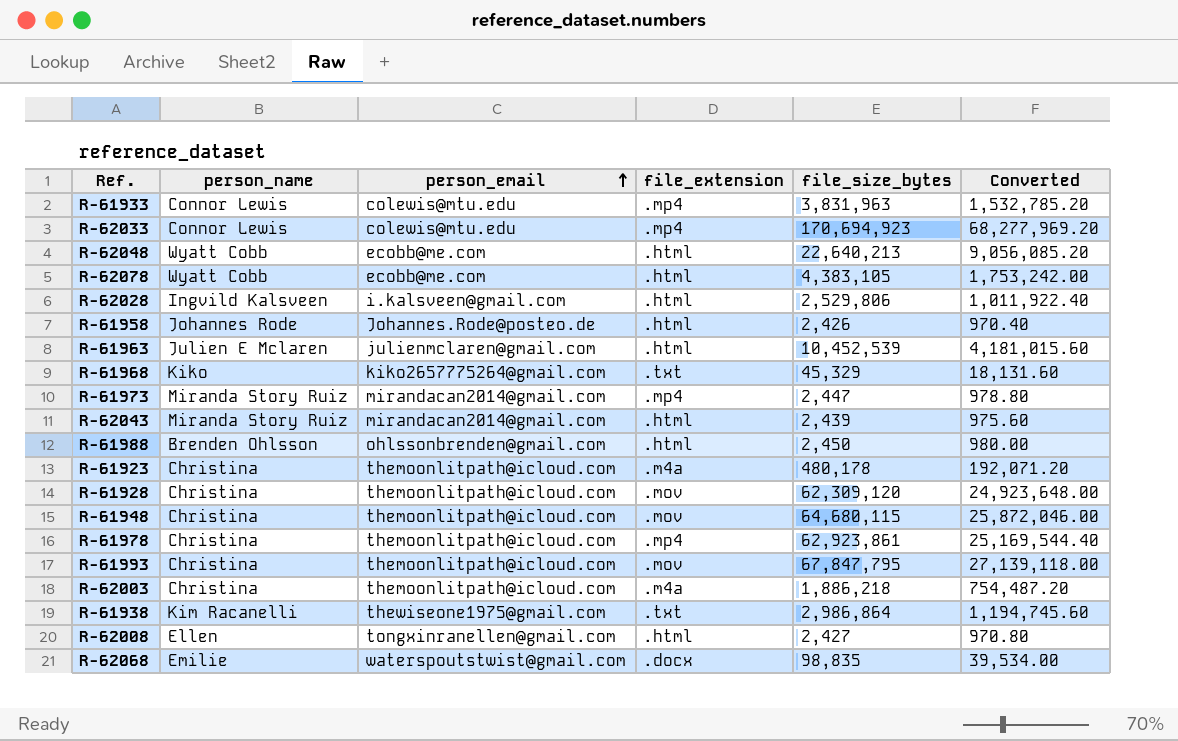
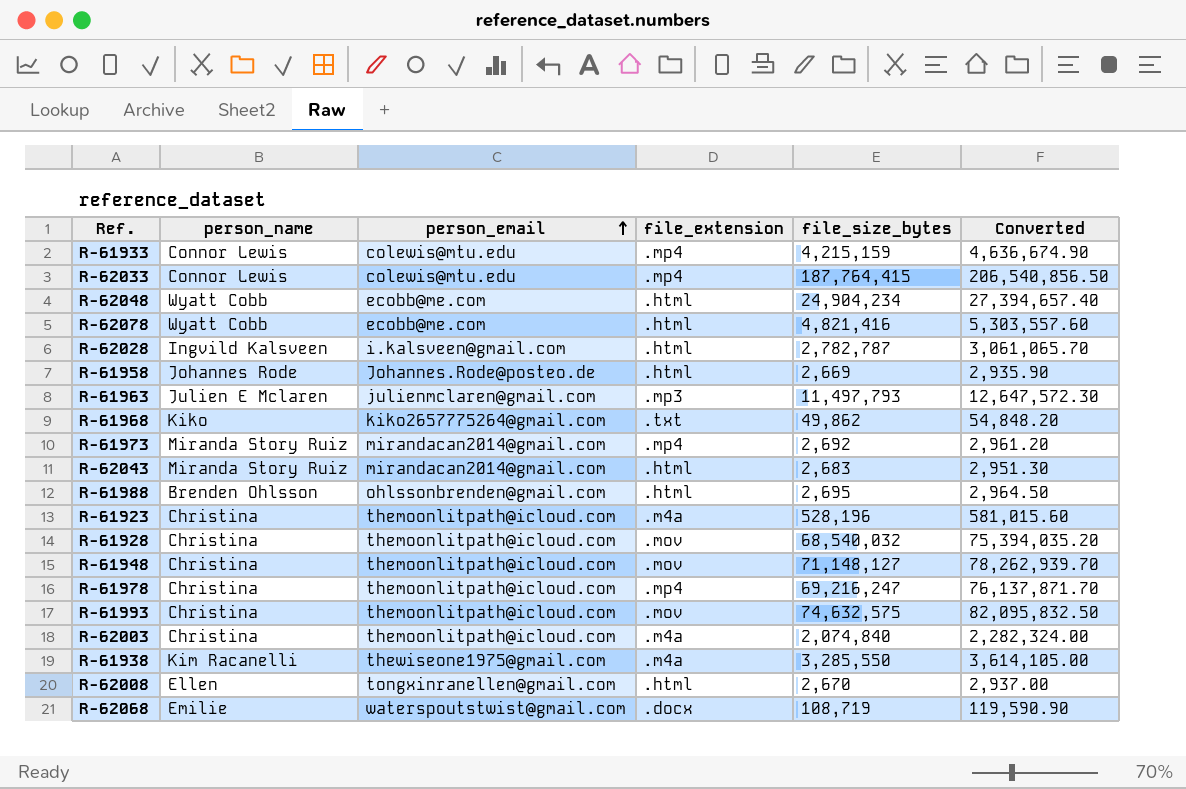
column Converted | formula: [file_size_bytes] * 0.4 -> [file_size_bytes] * 1.1
R-61933 | file_size_bytes: 3,831,963 -> 4,215,159
R-62033 | file_size_bytes: 170,694,923 -> 187,764,415
R-62048 | file_size_bytes: 22,640,213 -> 24,904,234
R-62078 | file_size_bytes: 4,383,105 -> 4,821,416
R-62028 | file_size_bytes: 2,529,806 -> 2,782,787
R-61958 | file_size_bytes: 2,426 -> 2,669
R-61963 | file_extension: .html -> .mp3
R-61963 | file_size_bytes: 10,452,539 -> 11,497,793
R-61968 | file_size_bytes: 45,329 -> 49,862
R-61973 | file_size_bytes: 2,447 -> 2,692
R-62043 | file_size_bytes: 2,439 -> 2,683
R-61988 | file_size_bytes: 2,450 -> 2,695
R-61923 | file_size_bytes: 480,178 -> 528,196
R-61928 | file_size_bytes: 62,309,120 -> 68,540,032
R-61948 | file_size_bytes: 64,680,115 -> 71,148,127
R-61978 | file_size_bytes: 62,923,861 -> 69,216,247
R-61993 | file_size_bytes: 67,847,795 -> 74,632,575
R-62003 | file_size_bytes: 1,886,218 -> 2,074,840
R-61938 | file_extension: .txt -> .m4a
R-61938 | file_size_bytes: 2,986,864 -> 3,285,550
R-62008 | file_size_bytes: 2,427 -> 2,670
R-62068 | file_size_bytes: 98,835 -> 108,719

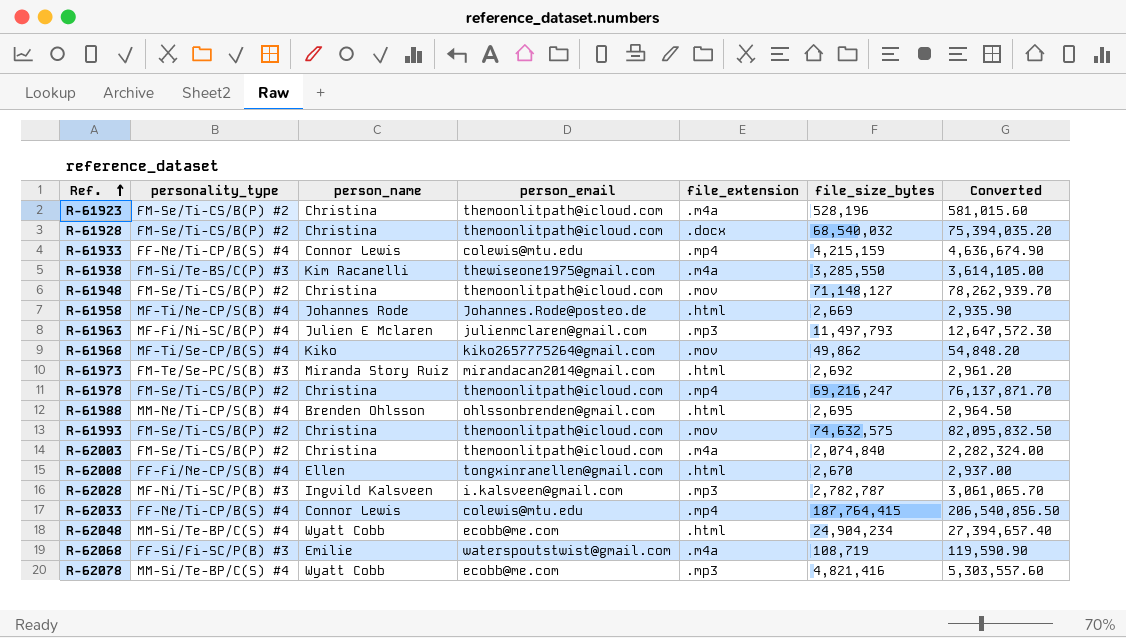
row order: person_email ascending -> Ref. ascending
column personality_type | position: none -> 2
row R-62043: Miranda Story Ruiz | mirandacan2014@gmail.com | .html | 2,683 | 2,951.30 -> none
R-61928 | file_extension: .mov -> .docx
R-61968 | file_extension: .txt -> .mov
R-61973 | file_extension: .mp4 -> .html
R-62028 | file_extension: .html -> .mp3
R-62068 | file_extension: .docx -> .m4a
R-62078 | file_extension: .html -> .mp3

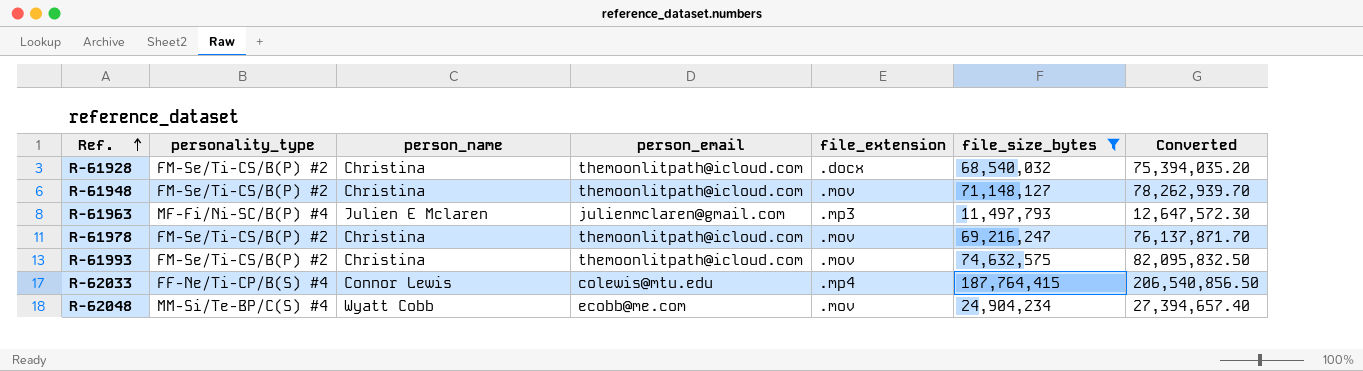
filter: none -> file_size_bytes >= 11,497,793
R-61978 | file_extension: .mp4 -> .mov
R-62048 | file_extension: .html -> .mov

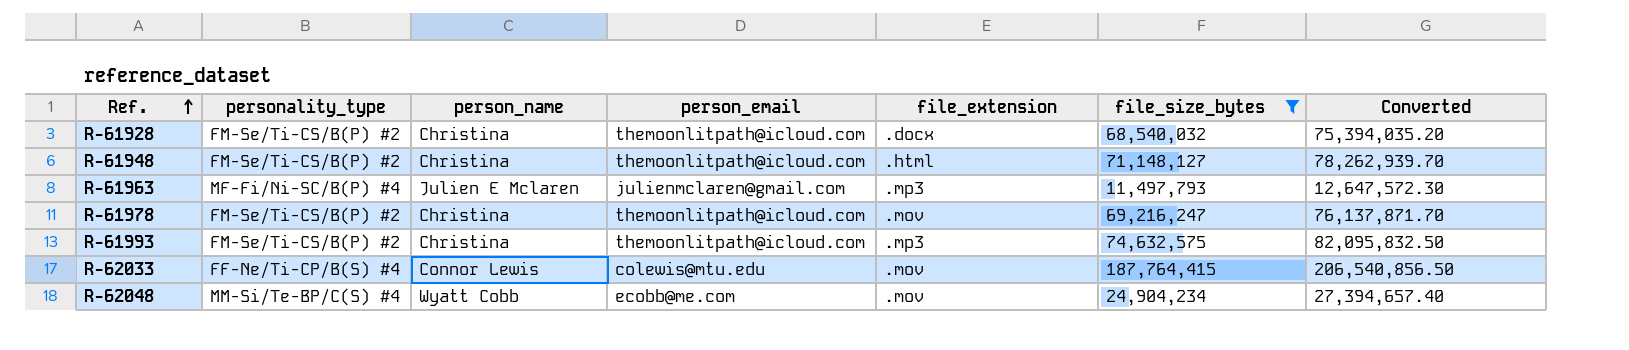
R-61948 | file_extension: .mov -> .html
R-61993 | file_extension: .mov -> .mp3
R-62033 | file_extension: .mp4 -> .mov

